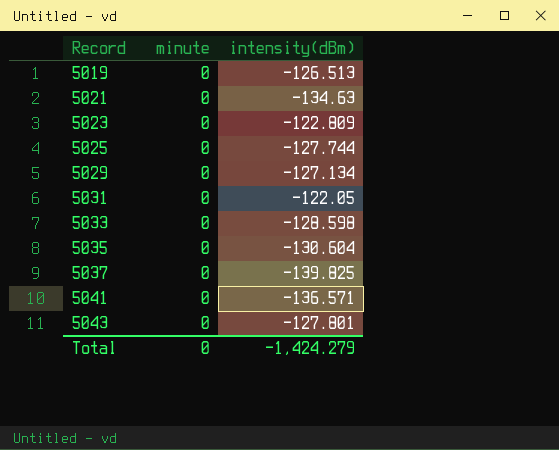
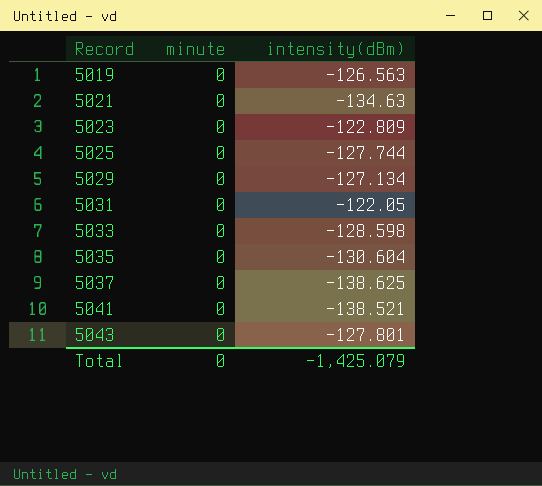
5019 | intensity(dBm): -126.513 -> -126.563
5037 | intensity(dBm): -139.825 -> -138.625
5041 | intensity(dBm): -136.571 -> -138.521
Total | intensity(dBm): -1,424.279 -> -1,425.079

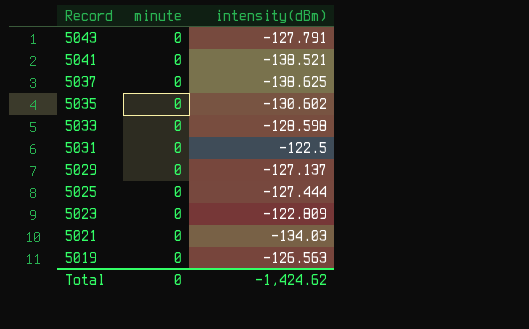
row order: Record ascending -> Record descending
5043 | intensity(dBm): -127.801 -> -127.791
5035 | intensity(dBm): -130.604 -> -130.602
5031 | intensity(dBm): -122.05 -> -122.5
5029 | intensity(dBm): -127.134 -> -127.137
5025 | intensity(dBm): -127.744 -> -127.444
5021 | intensity(dBm): -134.63 -> -134.03
Total | intensity(dBm): -1,425.079 -> -1,424.62

